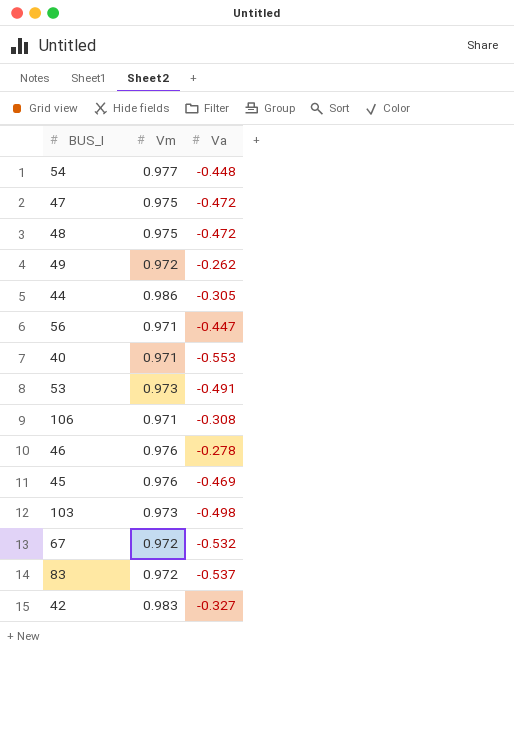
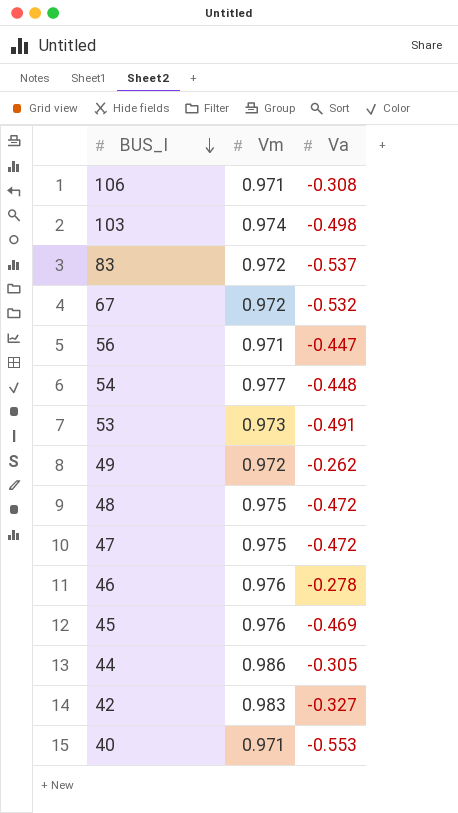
row order: none -> BUS_I descending
103 | Vm: 0.973 -> 0.974

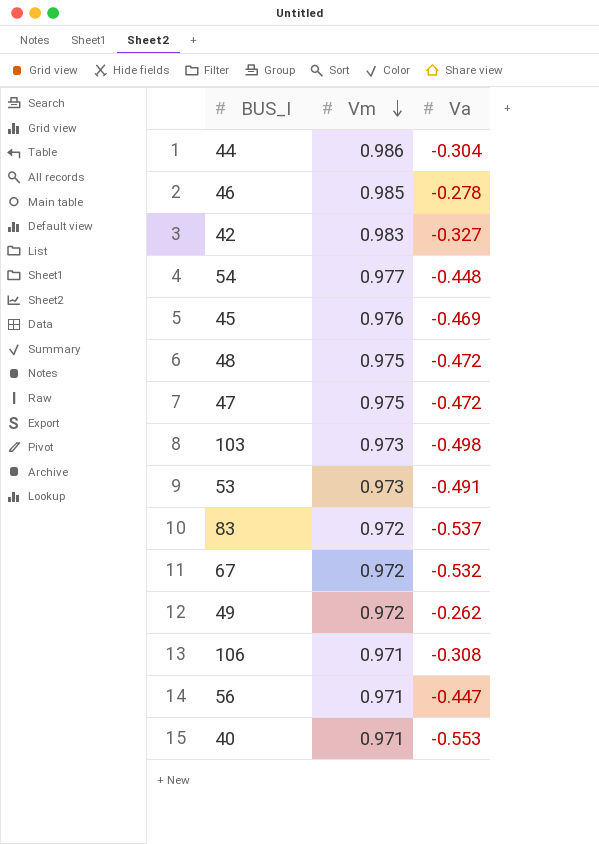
row order: BUS_I descending -> Vm descending
44 | Va: -0.305 -> -0.304
46 | Vm: 0.976 -> 0.985
103 | Vm: 0.974 -> 0.973

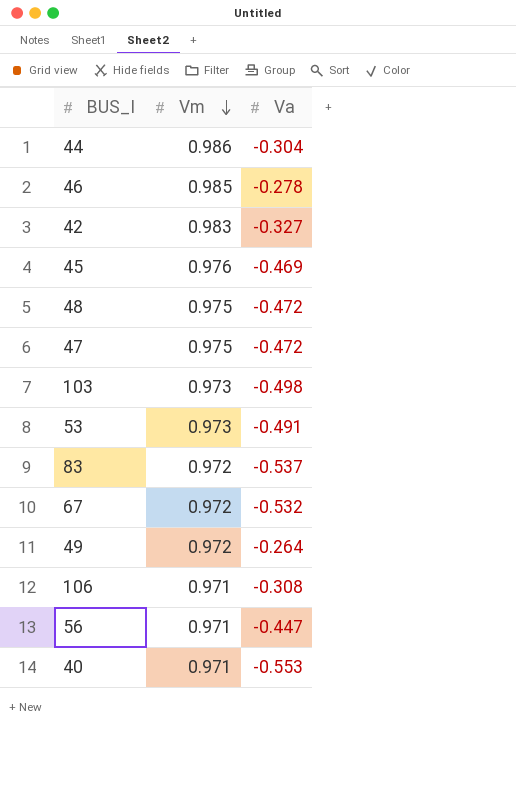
row 54: 0.977 | -0.448 -> none
49 | Va: -0.262 -> -0.264

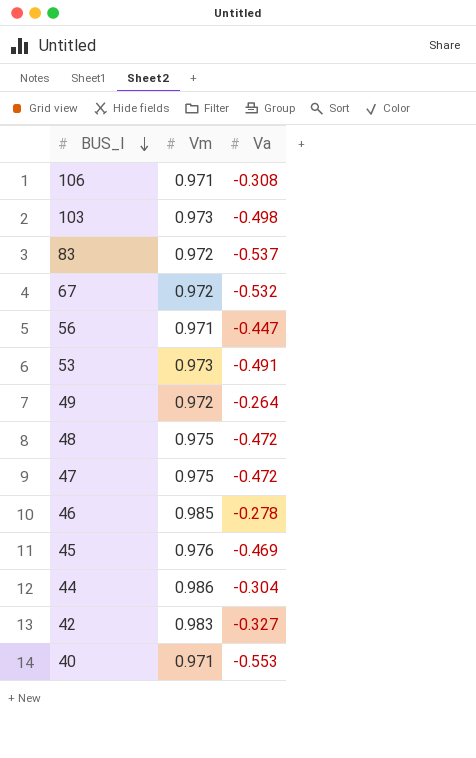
row order: Vm descending -> BUS_I descending

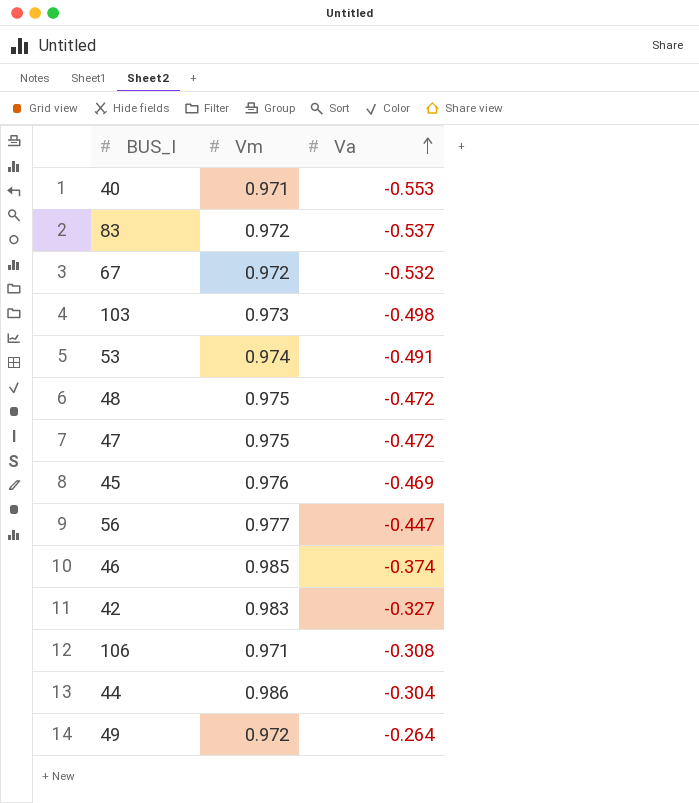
row order: BUS_I descending -> Va ascending
53 | Vm: 0.973 -> 0.974
56 | Vm: 0.971 -> 0.977
46 | Va: -0.278 -> -0.374

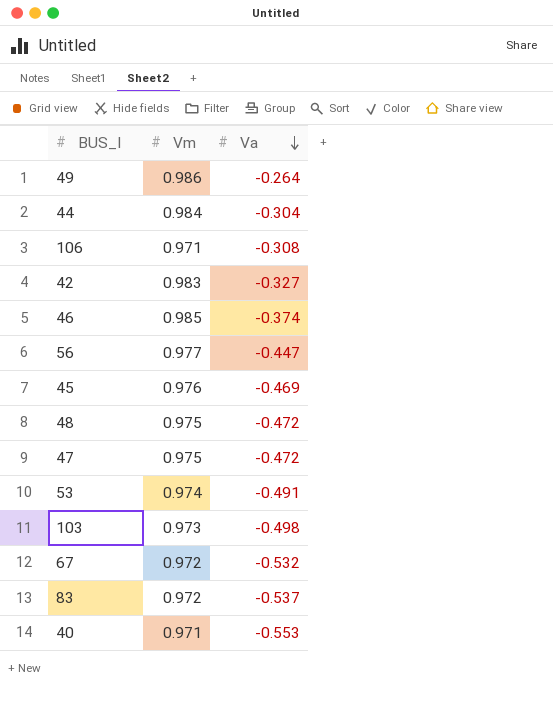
row order: Va ascending -> Va descending
49 | Vm: 0.972 -> 0.986
44 | Vm: 0.986 -> 0.984

